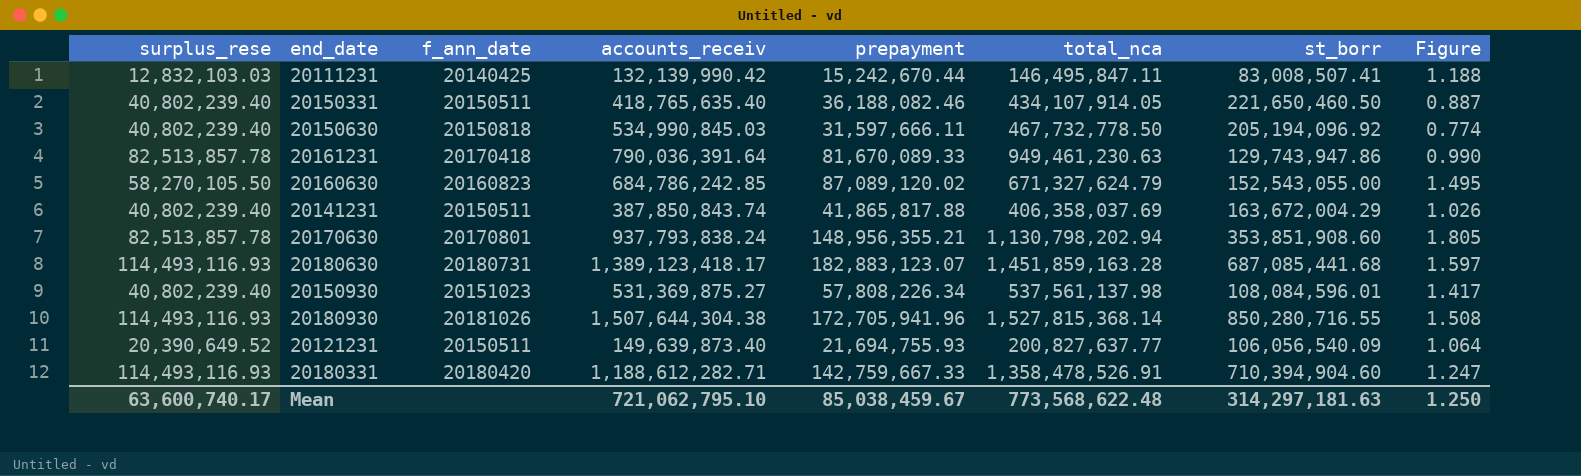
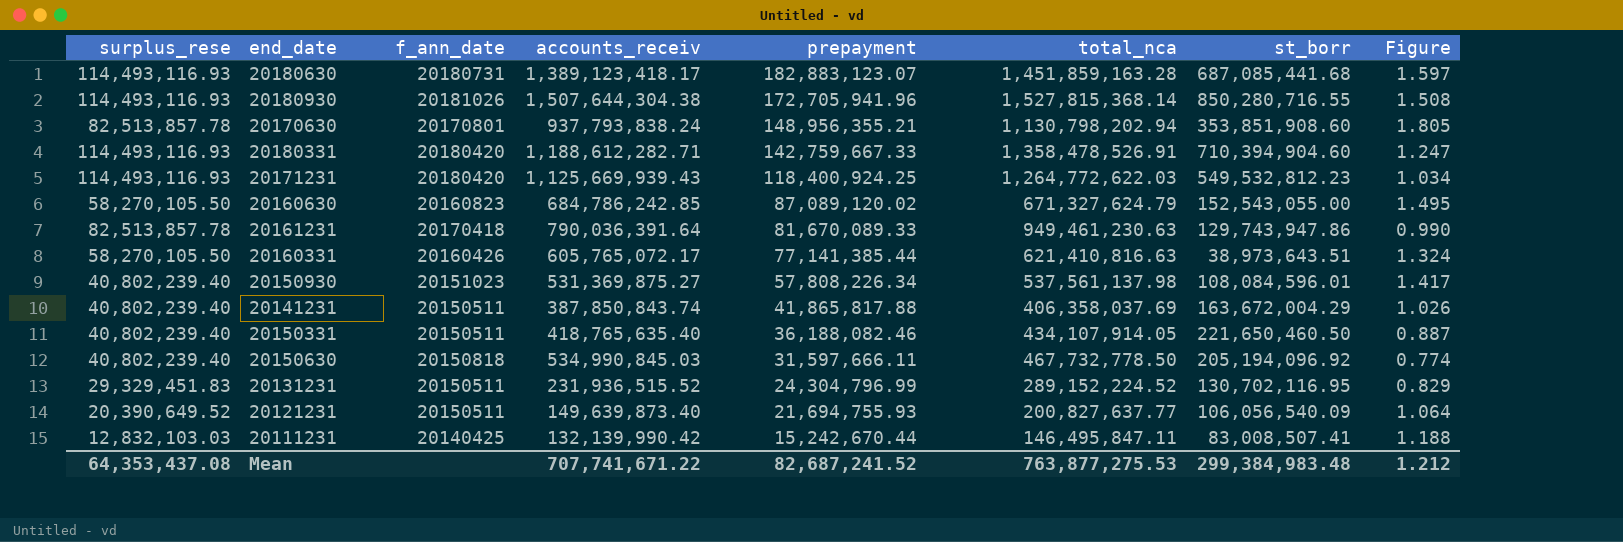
row order: none -> prepayment descending
row 20171231: none -> 114,493,116.93 | 20180420 | 1,125,669,939.43 | 118,400,924.25 | 1,264,772,622.03 | 549,532,812.23 | 1.034
row 20160331: none -> 58,270,105.50 | 20160426 | 605,765,072.17 | 77,141,385.44 | 621,410,816.63 | 38,973,643.51 | 1.324
row 20131231: none -> 29,329,451.83 | 20150511 | 231,936,515.52 | 24,304,796.99 | 289,152,224.52 | 130,702,116.95 | 0.829
Mean | surplus_rese: 63,600,740.17 -> 64,353,437.08
Mean | accounts_receiv: 721,062,795.10 -> 707,741,671.22
Mean | prepayment: 85,038,459.67 -> 82,687,241.52
Mean | total_nca: 773,568,622.48 -> 763,877,275.53
Mean | st_borr: 314,297,181.63 -> 299,384,983.48
Mean | Figure: 1.250 -> 1.212

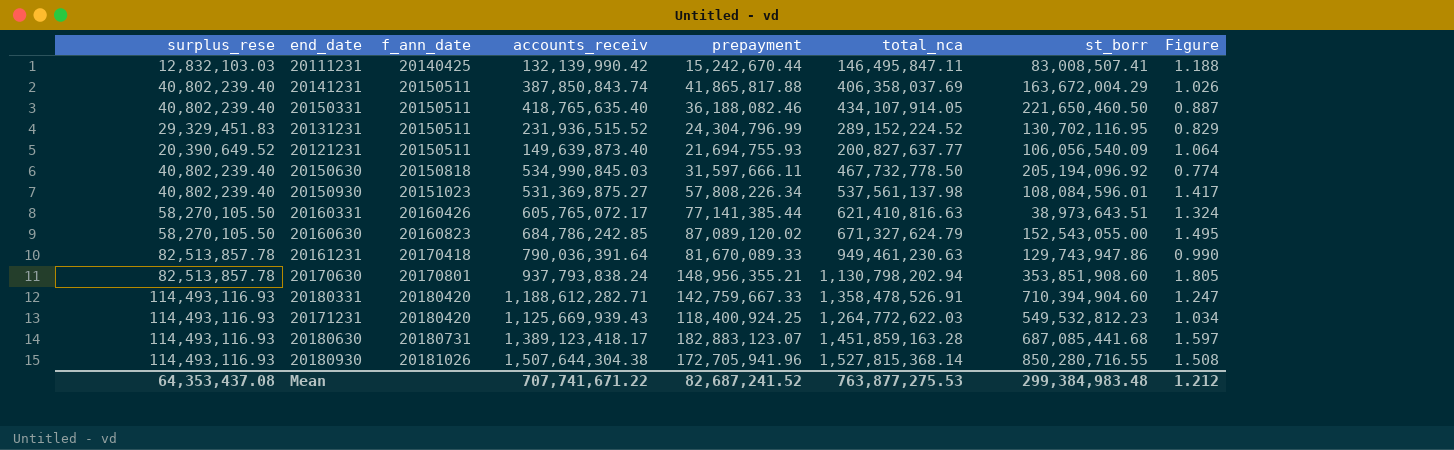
row order: prepayment descending -> f_ann_date ascending

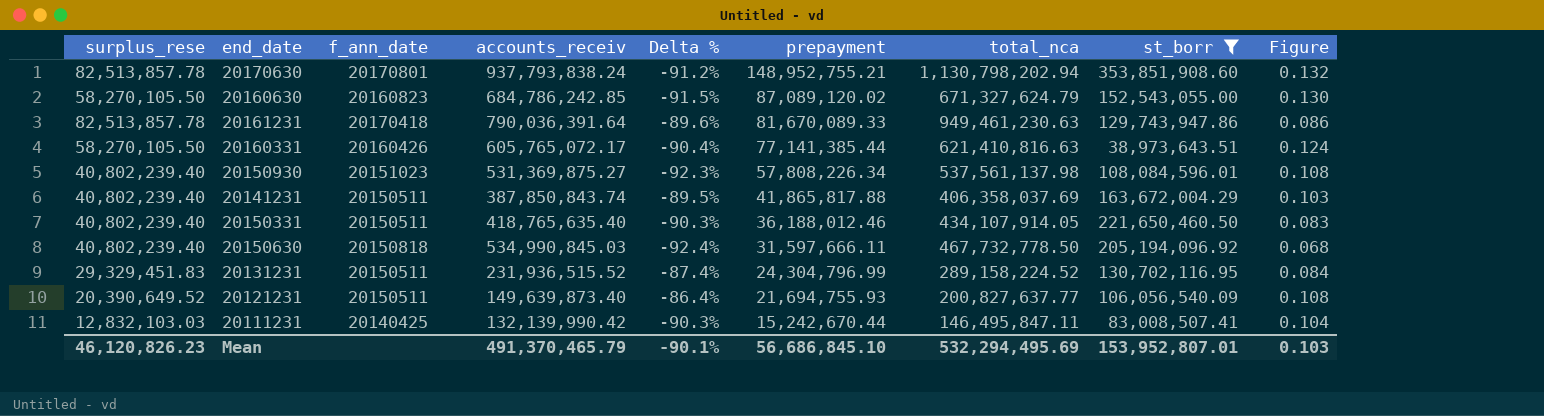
filter: none -> st_borr <= 353,851,908.60
row order: f_ann_date ascending -> prepayment descending
column Delta % | formula: none -> ([surplus_rese] - [accounts_receiv]) / [accounts_receiv]
column Figure | formula: [prepayment] / [surplus_rese] -> [prepayment] / [total_nca]
20170630 | prepayment: 148,956,355.21 -> 148,952,755.21
20150331 | prepayment: 36,188,082.46 -> 36,188,012.46
20131231 | total_nca: 289,152,224.52 -> 289,158,224.52
Mean | surplus_rese: 64,353,437.08 -> 46,120,826.23
Mean | accounts_receiv: 707,741,671.22 -> 491,370,465.79
Mean | prepayment: 82,687,241.52 -> 56,686,845.10
Mean | total_nca: 763,877,275.53 -> 532,294,495.69
Mean | st_borr: 299,384,983.48 -> 153,952,807.01
Mean | Figure: 1.212 -> 0.103

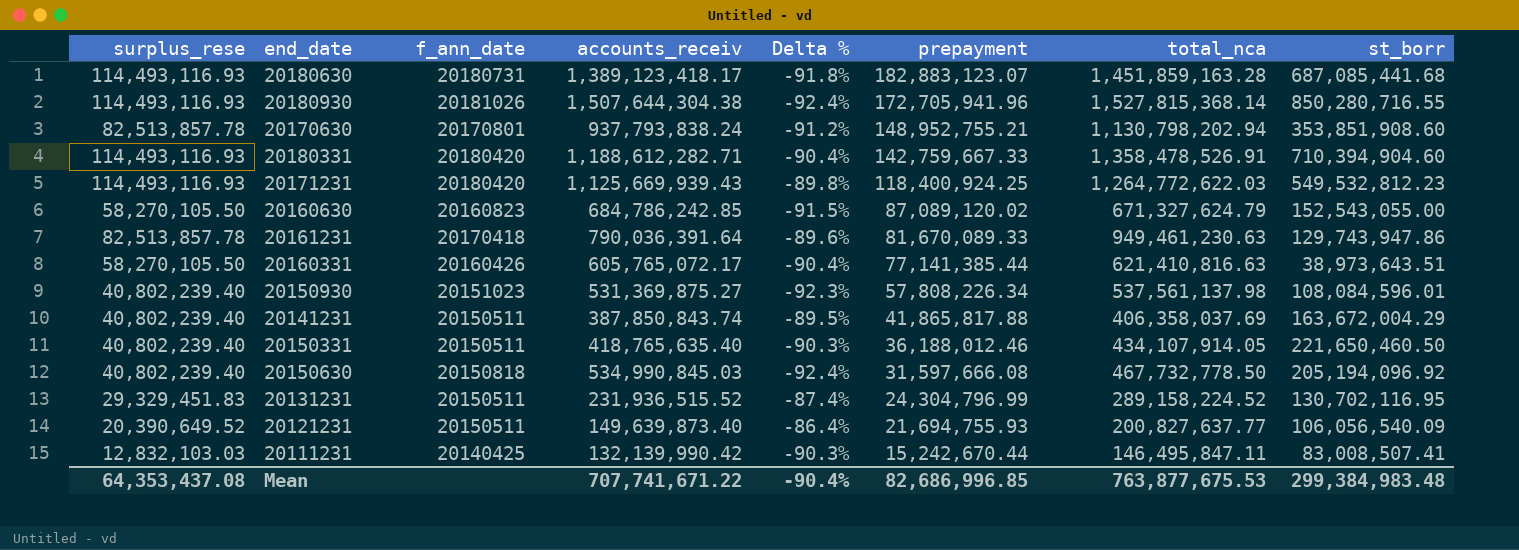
filter: st_borr <= 353,851,908.60 -> none
column Figure | formula: [prepayment] / [total_nca] -> none
20150630 | prepayment: 31,597,666.11 -> 31,597,666.08
Mean | surplus_rese: 46,120,826.23 -> 64,353,437.08
Mean | accounts_receiv: 491,370,465.79 -> 707,741,671.22
Mean | Delta %: -90.1% -> -90.4%
Mean | prepayment: 56,686,845.10 -> 82,686,996.85
Mean | total_nca: 532,294,495.69 -> 763,877,675.53
Mean | st_borr: 153,952,807.01 -> 299,384,983.48

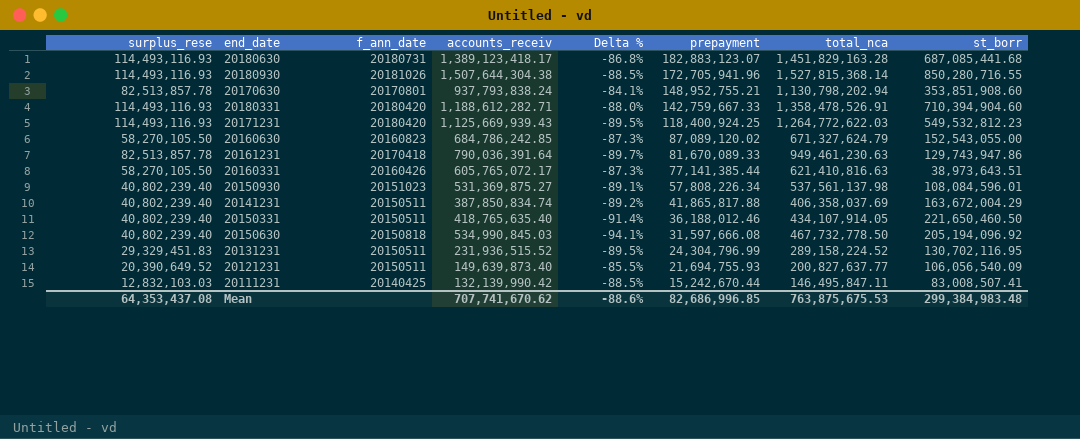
column Delta % | formula: ([surplus_rese] - [accounts_receiv]) / [accounts_receiv] -> ([prepayment] - [accounts_receiv]) / [accounts_receiv]
20180630 | total_nca: 1,451,859,163.28 -> 1,451,829,163.28
20141231 | accounts_receiv: 387,850,843.74 -> 387,850,834.74
Mean | accounts_receiv: 707,741,671.22 -> 707,741,670.62
Mean | Delta %: -90.4% -> -88.6%
Mean | total_nca: 763,877,675.53 -> 763,875,675.53

